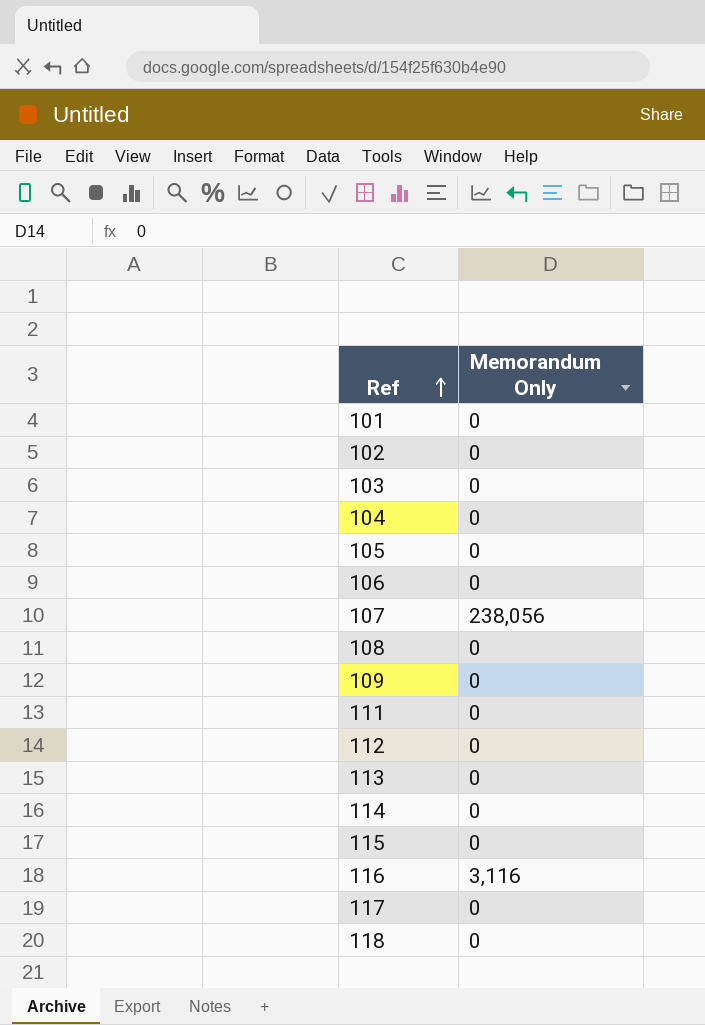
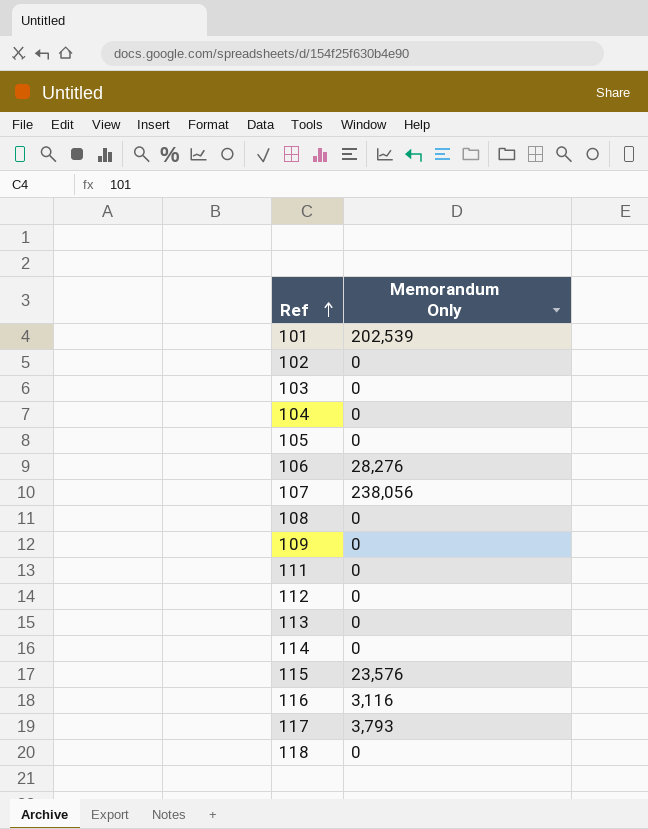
101 | Memorandum Only: 0 -> 202,539
106 | Memorandum Only: 0 -> 28,276
115 | Memorandum Only: 0 -> 23,576
117 | Memorandum Only: 0 -> 3,793

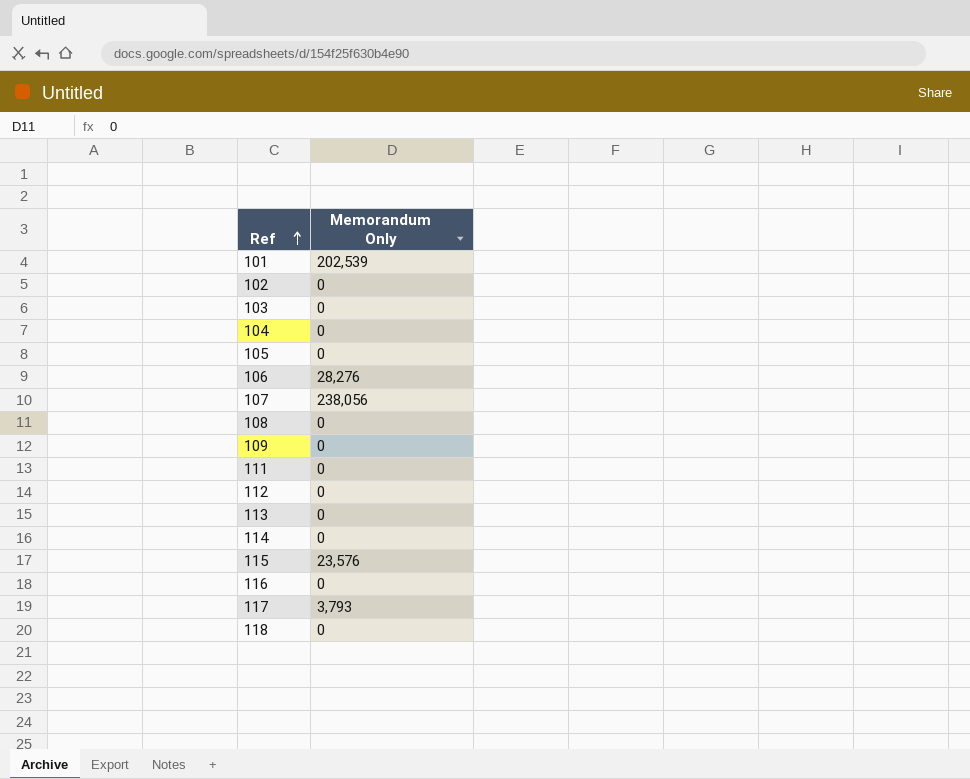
116 | Memorandum Only: 3,116 -> 0

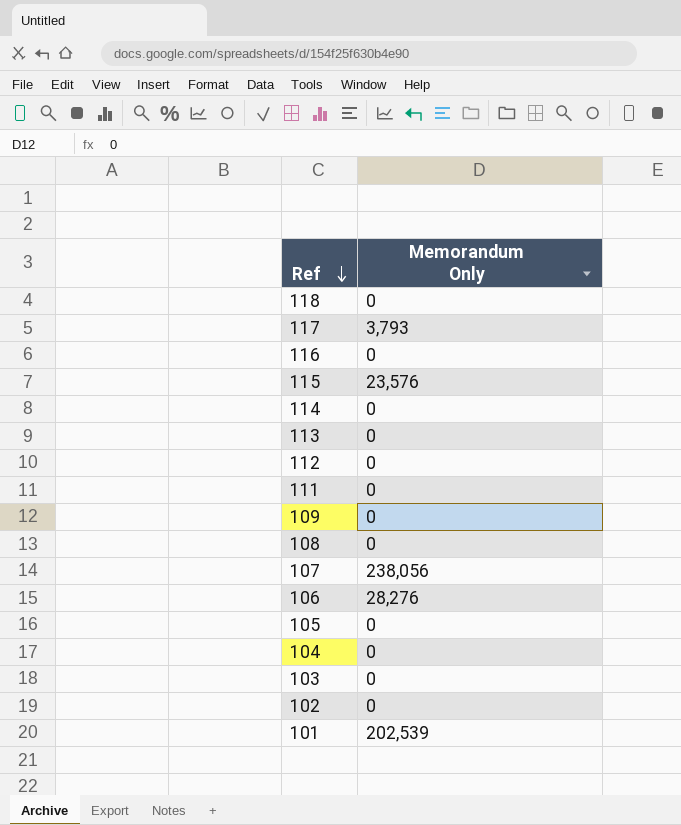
row order: Ref ascending -> Ref descending

